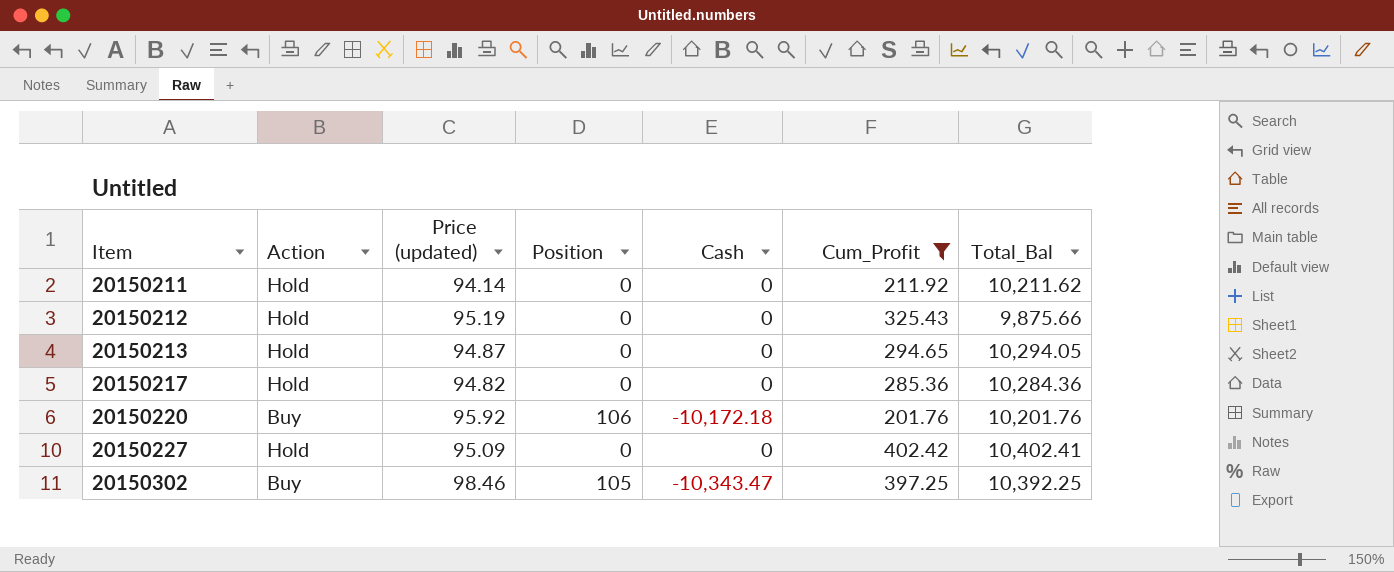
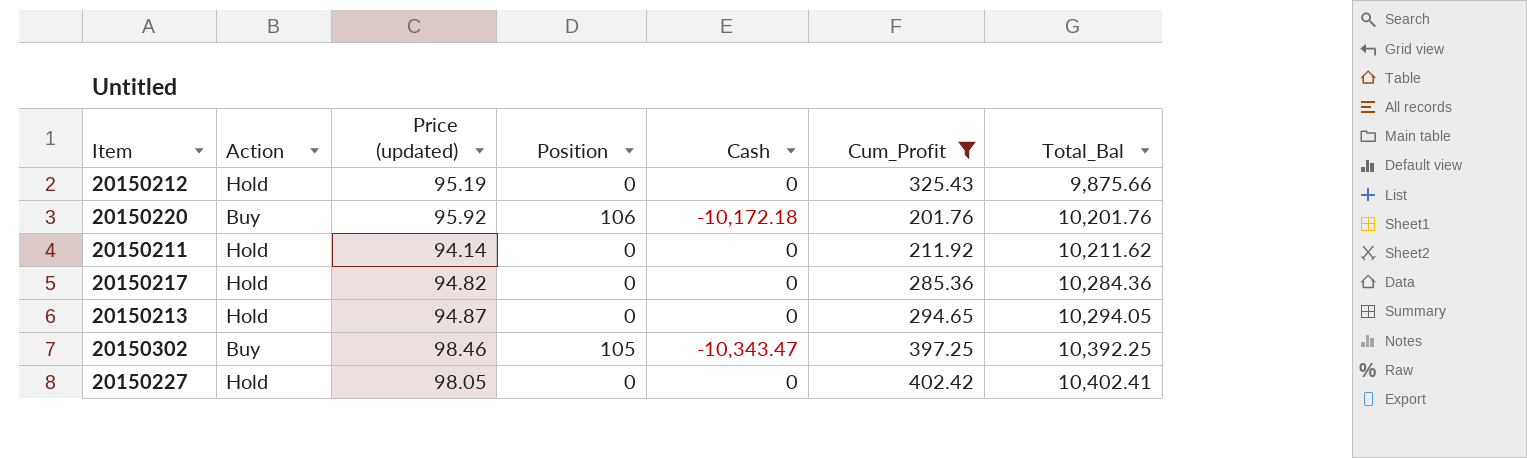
row order: Item ascending -> Total_Bal ascending
20150227 | Price (updated): 95.09 -> 98.05

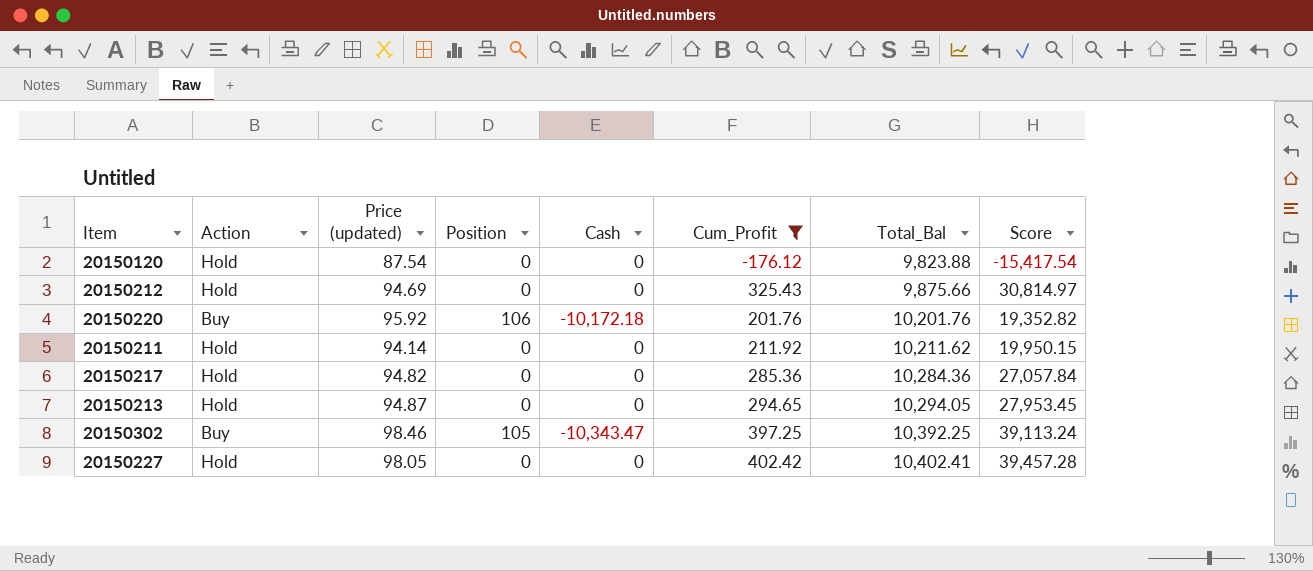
column Score | formula: none -> [Price (updated)] * [Cum_Profit]
row 20150120: none -> Hold | 87.54 | 0 | 0 | -176.12 | 9,823.88 | -15,417.54
20150212 | Price (updated): 95.19 -> 94.69

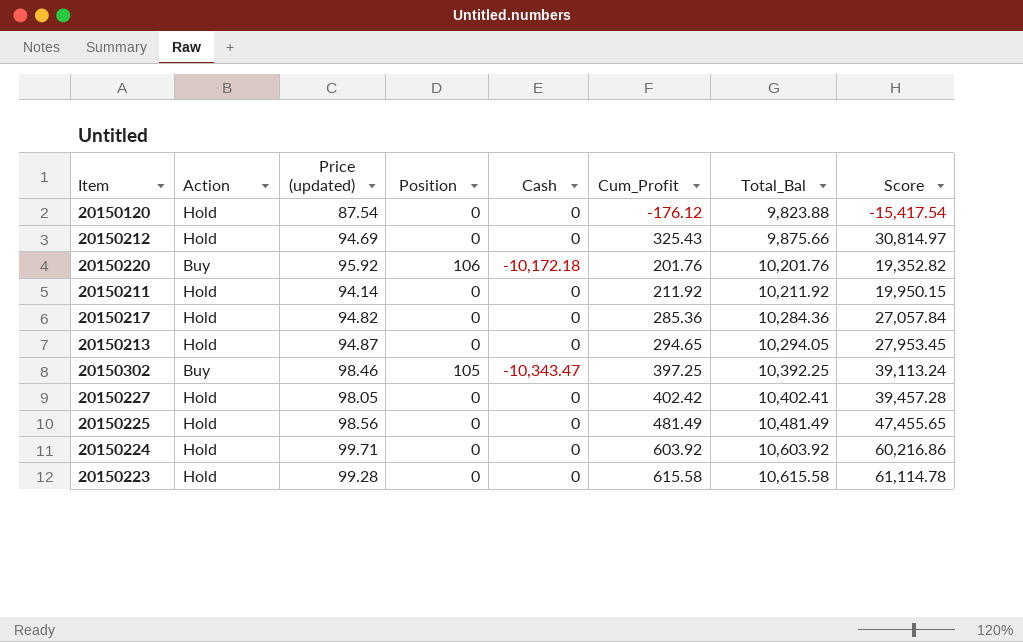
filter: Cum_Profit <= 402.42 -> none
20150211 | Total_Bal: 10,211.62 -> 10,211.92

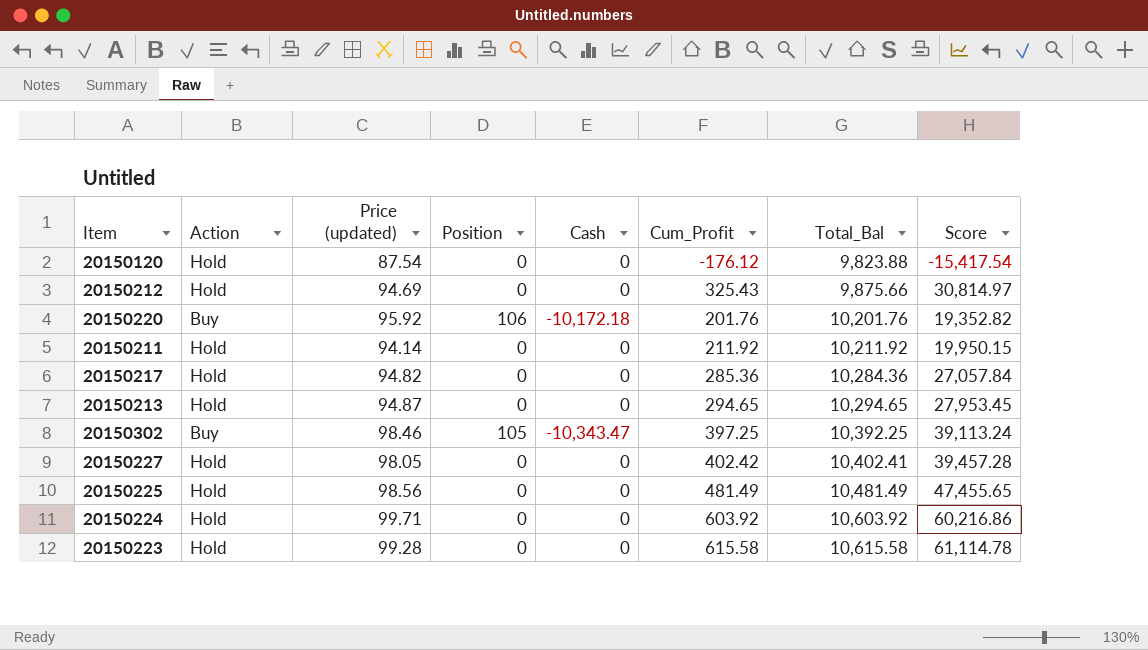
20150213 | Total_Bal: 10,294.05 -> 10,294.65

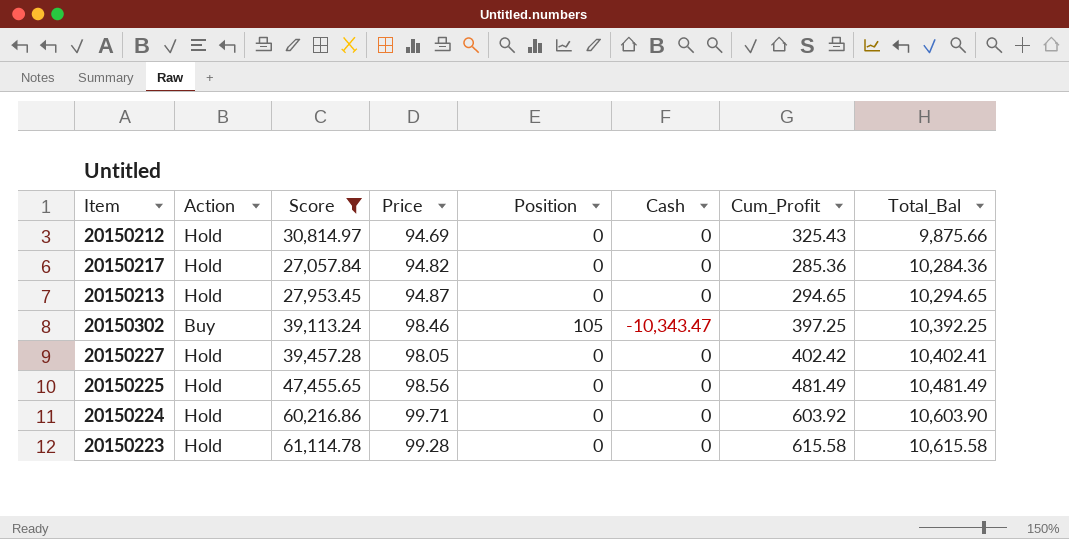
filter: none -> Score >= 27,057.84
column Score | position: 8 -> 3
column name: Price (updated) -> Price
20150224 | Total_Bal: 10,603.92 -> 10,603.90

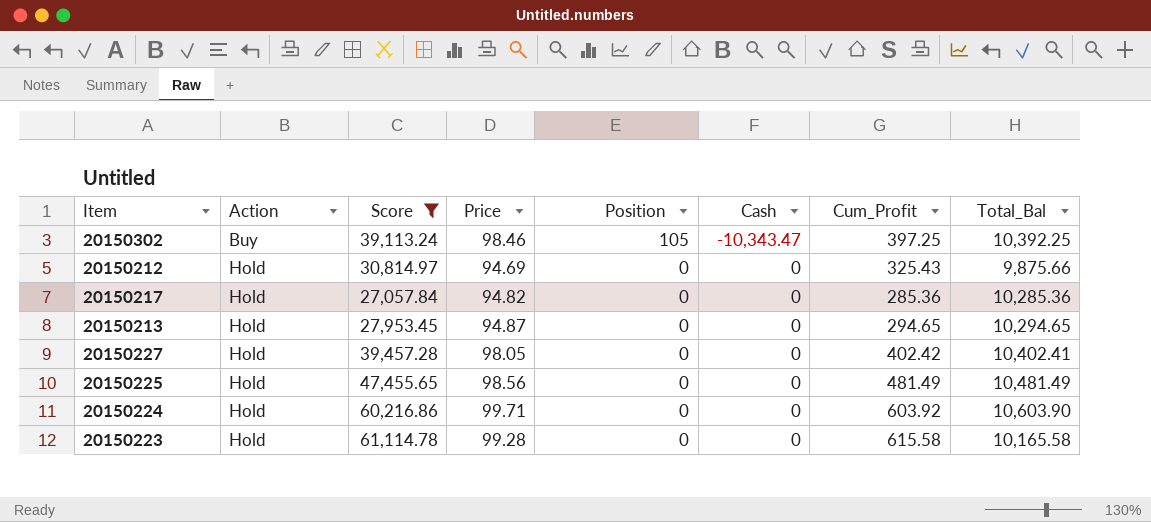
row order: Total_Bal ascending -> Action ascending
20150217 | Total_Bal: 10,284.36 -> 10,285.36
20150223 | Total_Bal: 10,615.58 -> 10,165.58

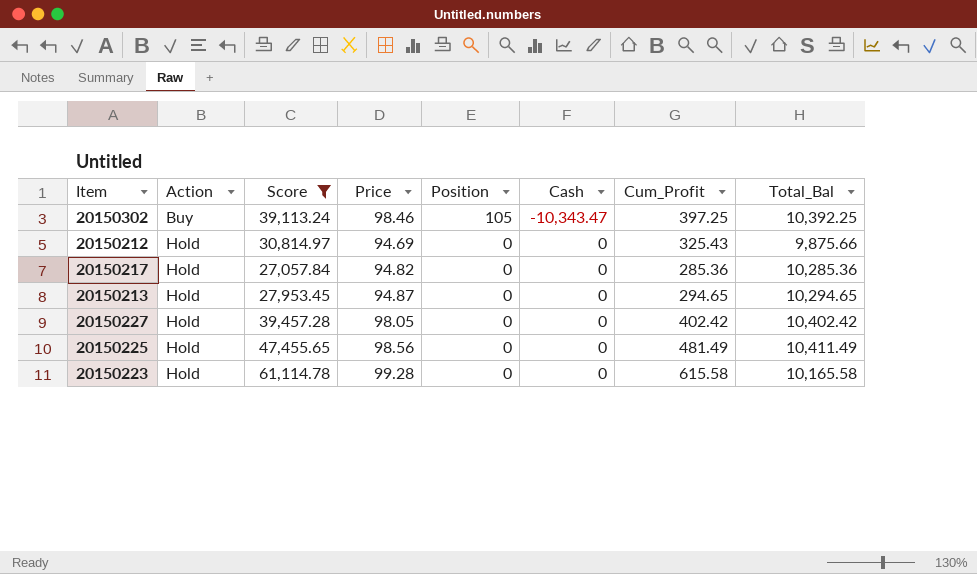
row 20150224: Hold | 60,216.86 | 99.71 | 0 | 0 | 603.92 | 10,603.90 -> none
20150227 | Total_Bal: 10,402.41 -> 10,402.42
20150225 | Total_Bal: 10,481.49 -> 10,411.49

